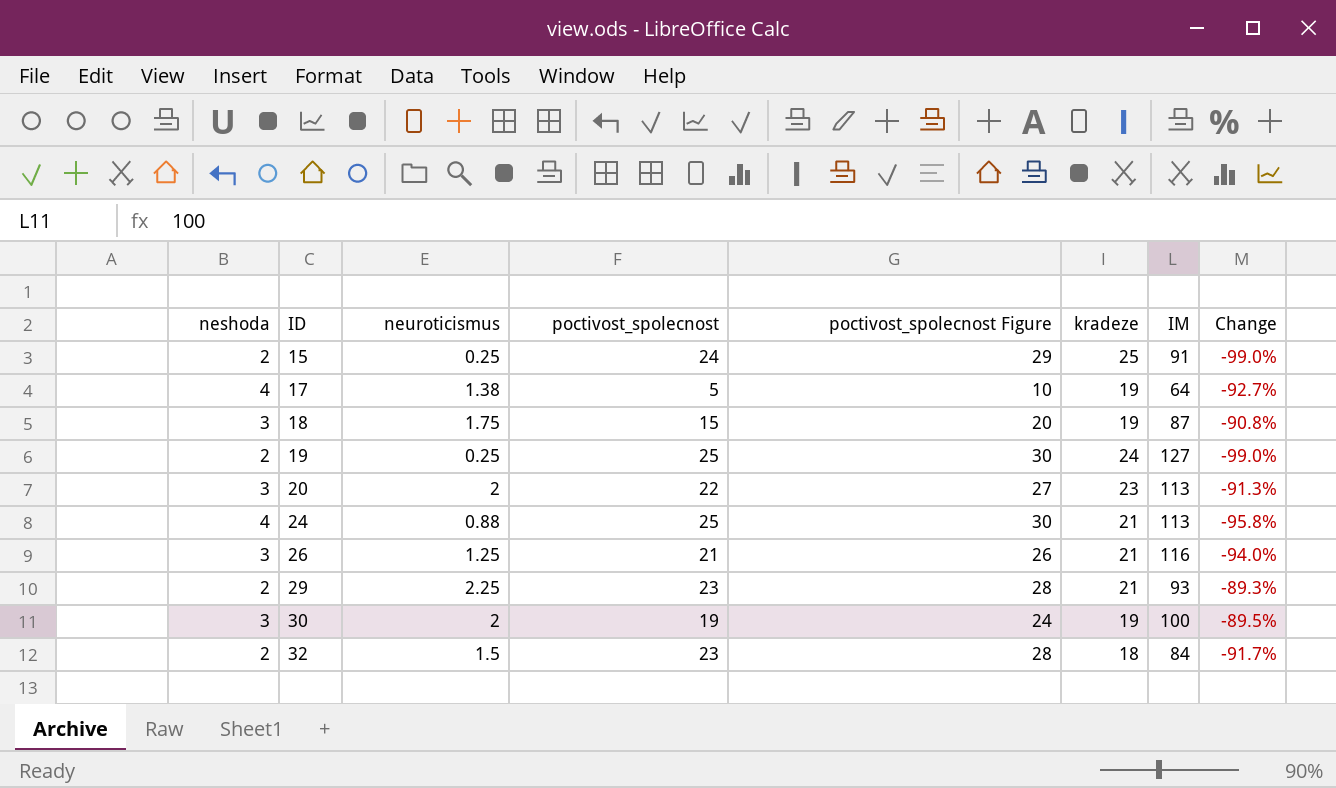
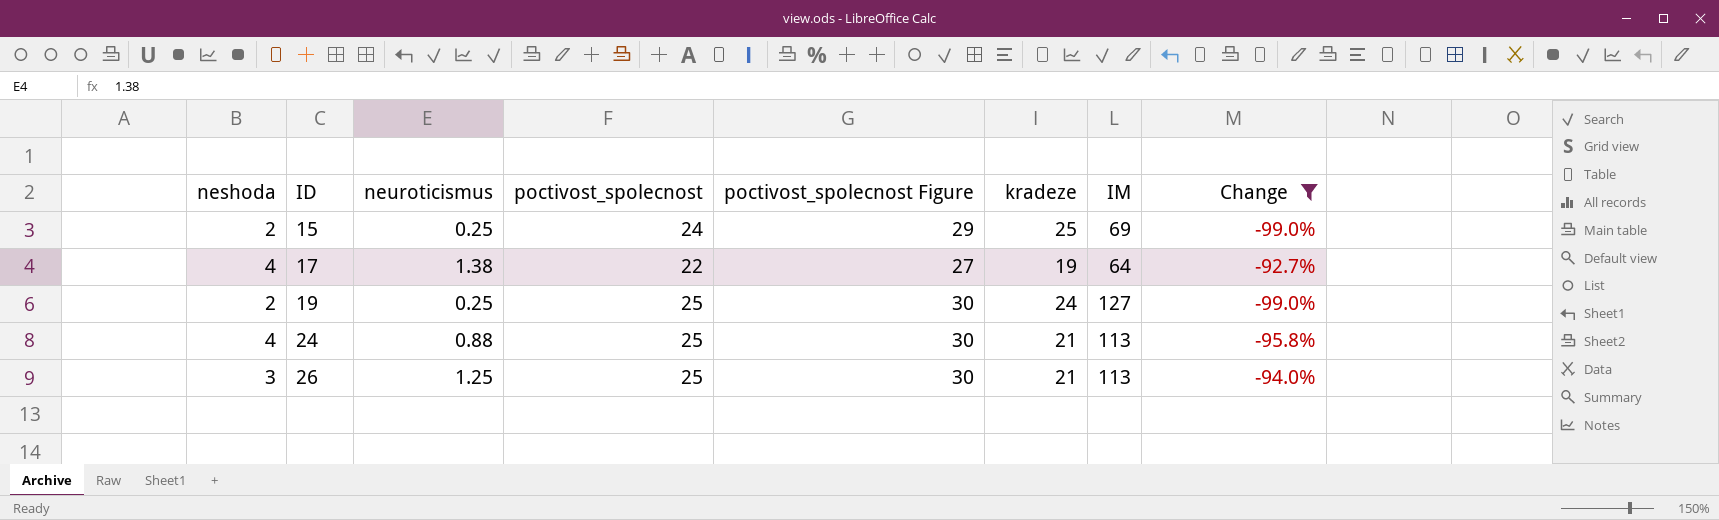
filter: none -> Change <= -92.7%
15 | IM: 91 -> 69
17 | poctivost_spolecnost: 5 -> 22
17 | poctivost_spolecnost Figure: 10 -> 27
26 | poctivost_spolecnost: 21 -> 25
26 | poctivost_spolecnost Figure: 26 -> 30
26 | IM: 116 -> 113

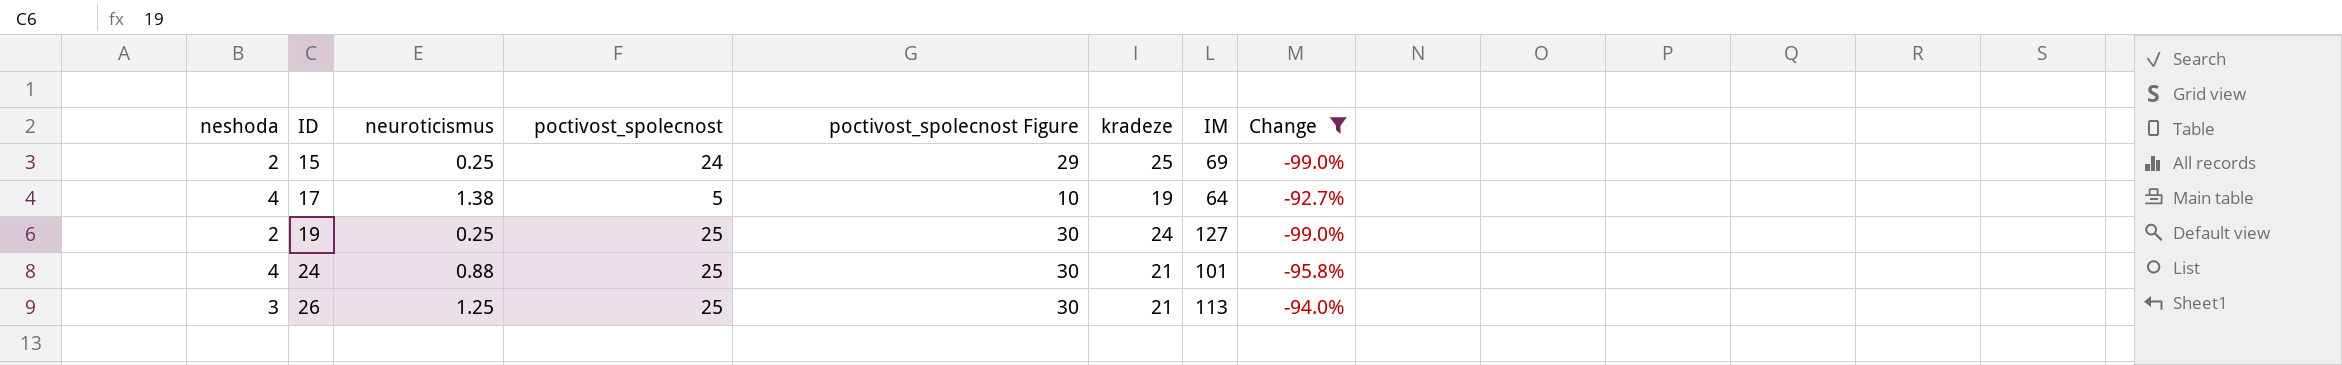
17 | poctivost_spolecnost: 22 -> 5
17 | poctivost_spolecnost Figure: 27 -> 10
24 | IM: 113 -> 101

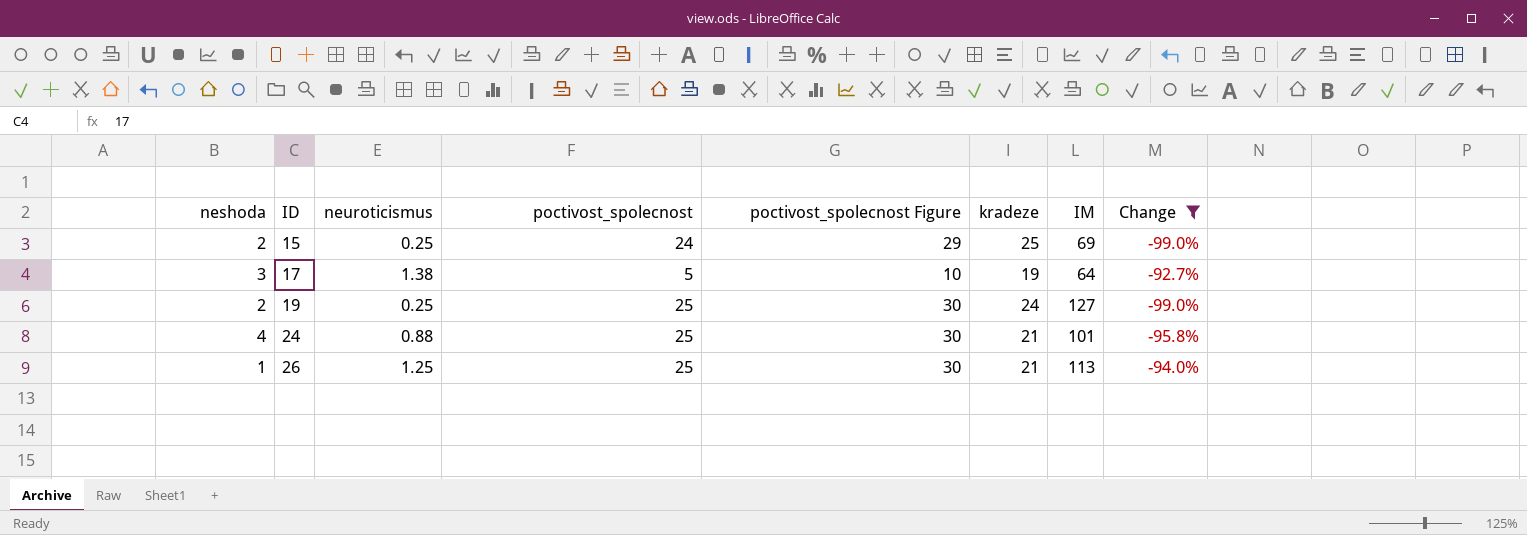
17 | neshoda: 4 -> 3
26 | neshoda: 3 -> 1

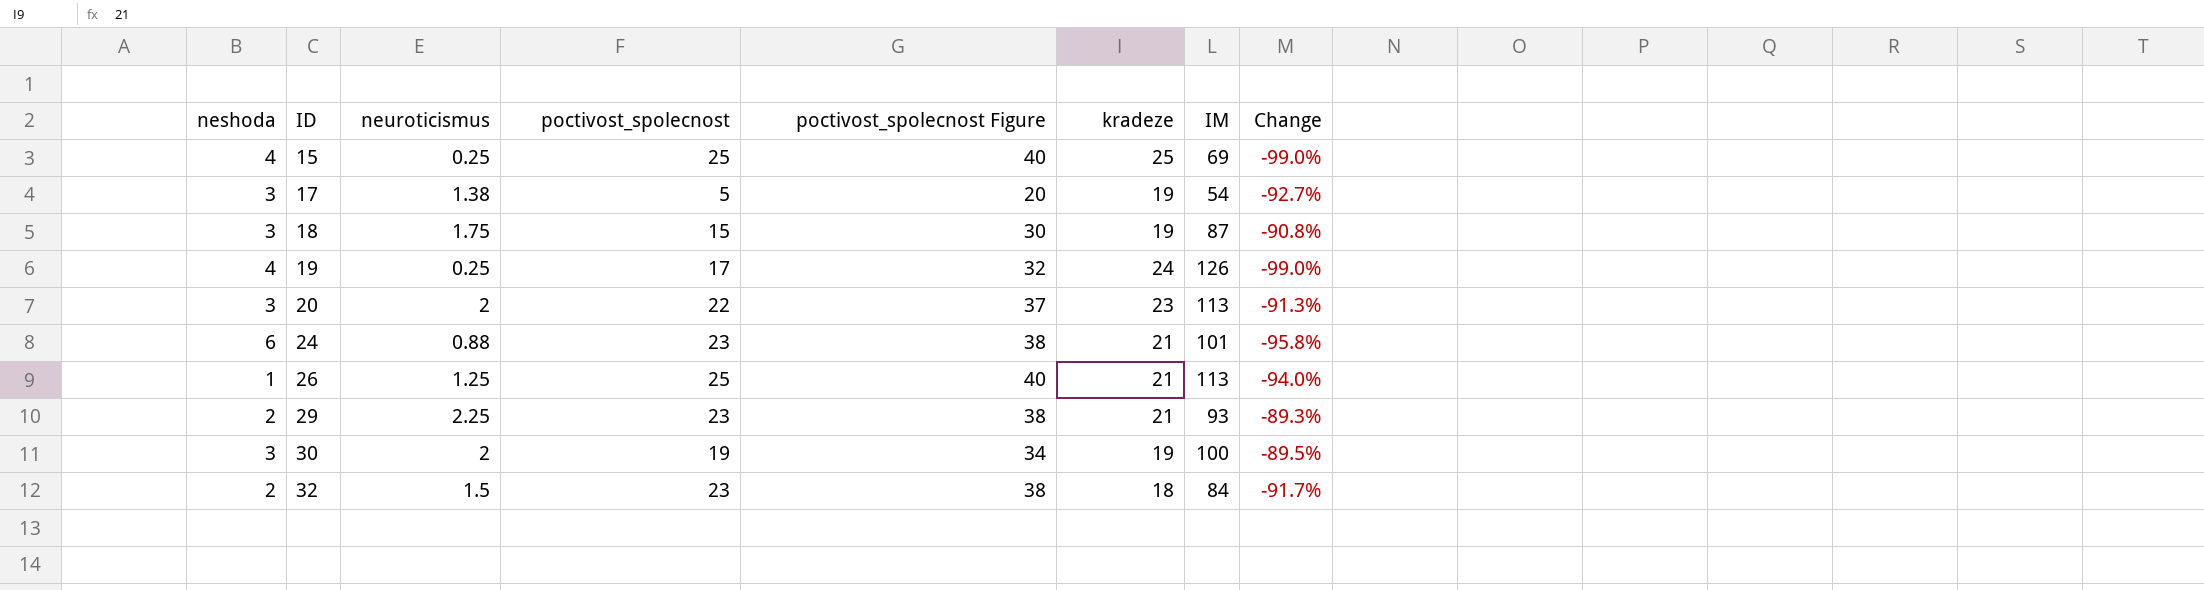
filter: Change <= -92.7% -> none
column poctivost_spolecnost Figure | formula: [poctivost_spolecnost] + 5 -> [poctivost_spolecnost] + 15
15 | neshoda: 2 -> 4
15 | poctivost_spolecnost: 24 -> 25
17 | IM: 64 -> 54
19 | neshoda: 2 -> 4
19 | poctivost_spolecnost: 25 -> 17
19 | IM: 127 -> 126
24 | neshoda: 4 -> 6
24 | poctivost_spolecnost: 25 -> 23

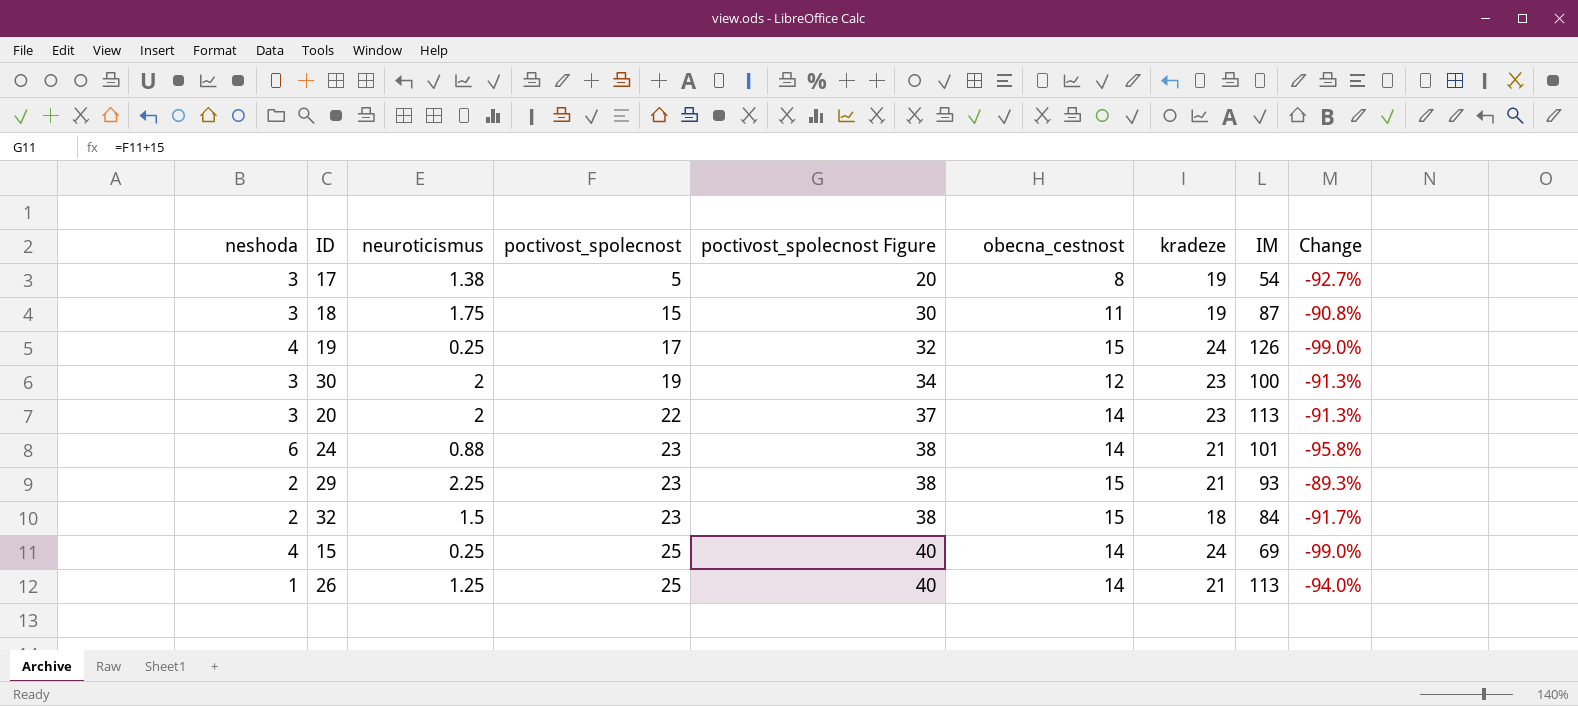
row order: ID ascending -> poctivost_spolecnost ascending
column obecna_cestnost | position: none -> 6
30 | kradeze: 19 -> 23
30 | Change: -89.5% -> -91.3%
15 | kradeze: 25 -> 24

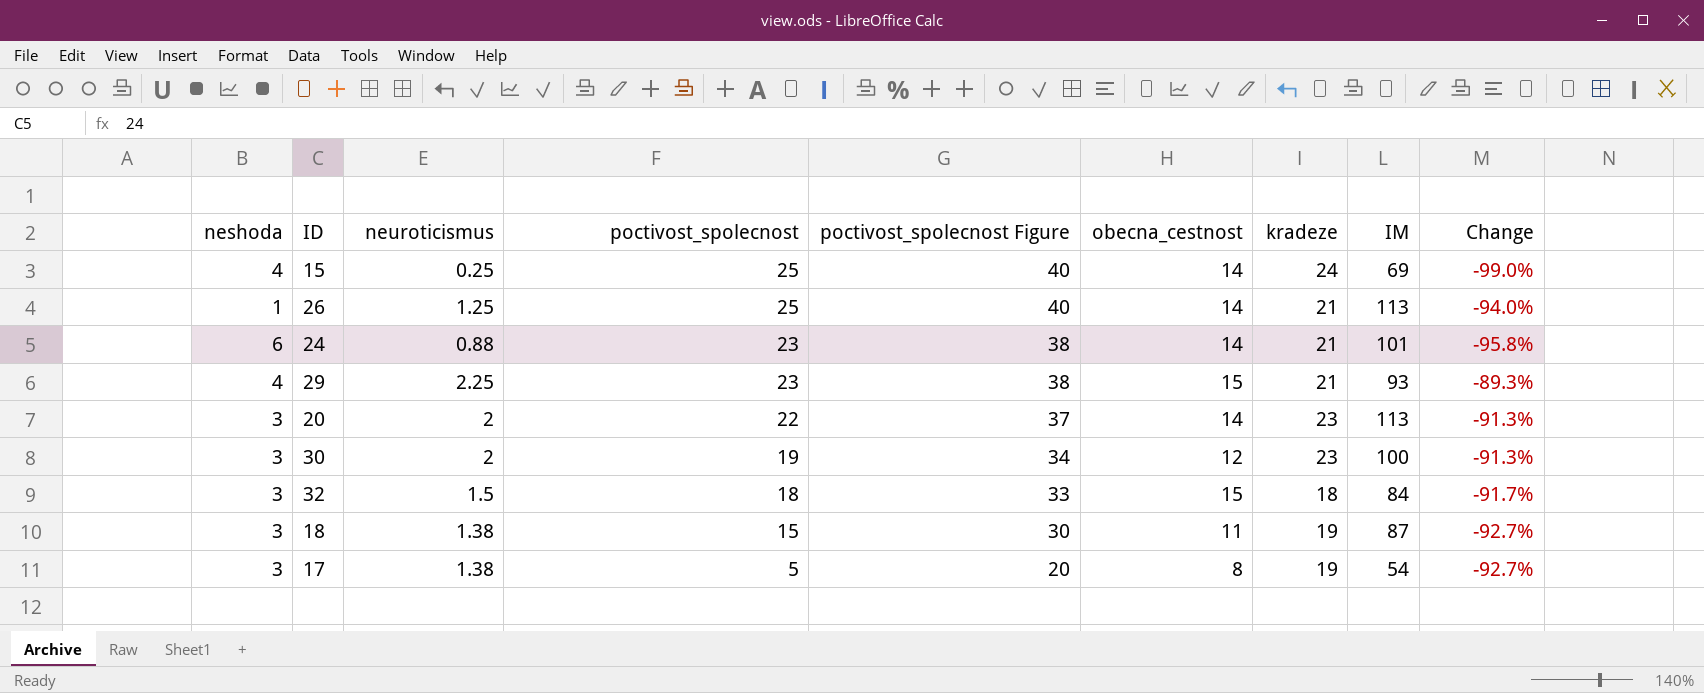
row order: poctivost_spolecnost ascending -> poctivost_spolecnost descending
row 19: 4 | 0.25 | 17 | 32 | 15 | 24 | 126 | -99.0% -> none
29 | neshoda: 2 -> 4
32 | neshoda: 2 -> 3
32 | poctivost_spolecnost: 23 -> 18
32 | poctivost_spolecnost Figure: 38 -> 33
18 | neuroticismus: 1.75 -> 1.38
18 | Change: -90.8% -> -92.7%

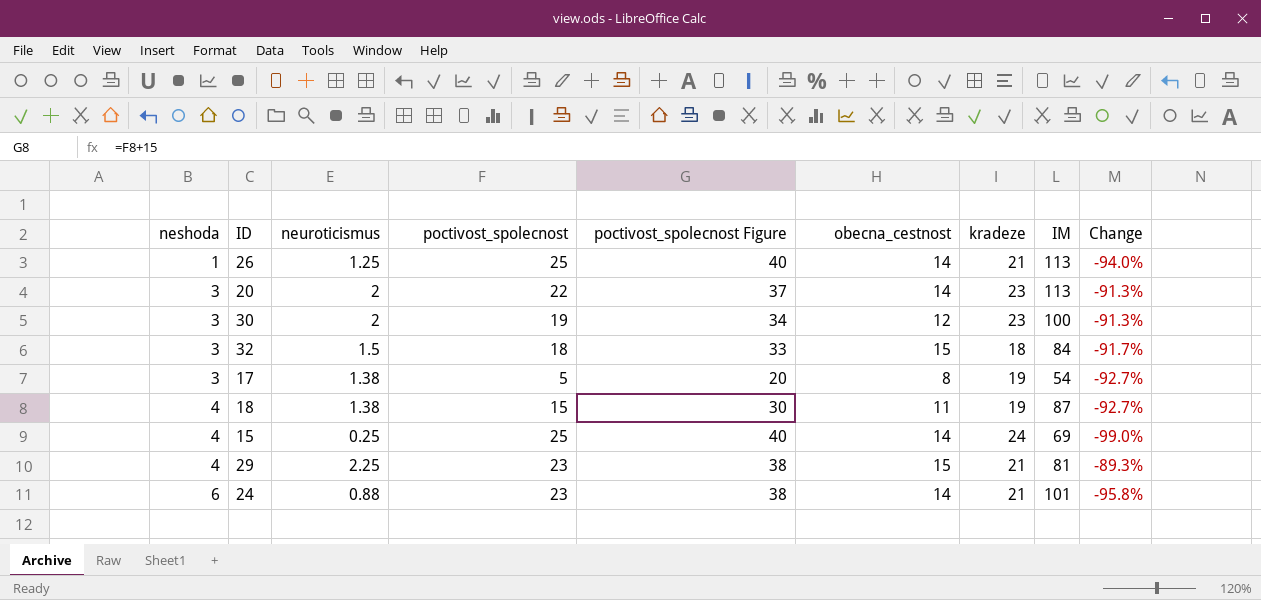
row order: poctivost_spolecnost descending -> neshoda ascending
18 | neshoda: 3 -> 4
29 | IM: 93 -> 81

